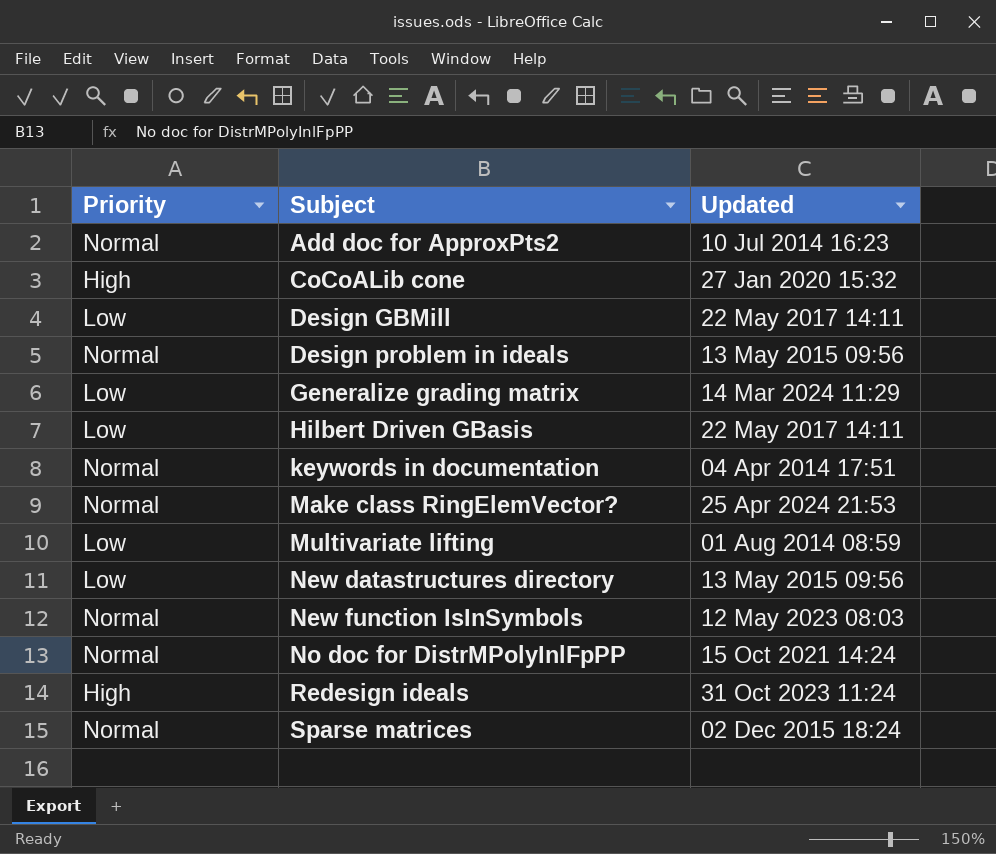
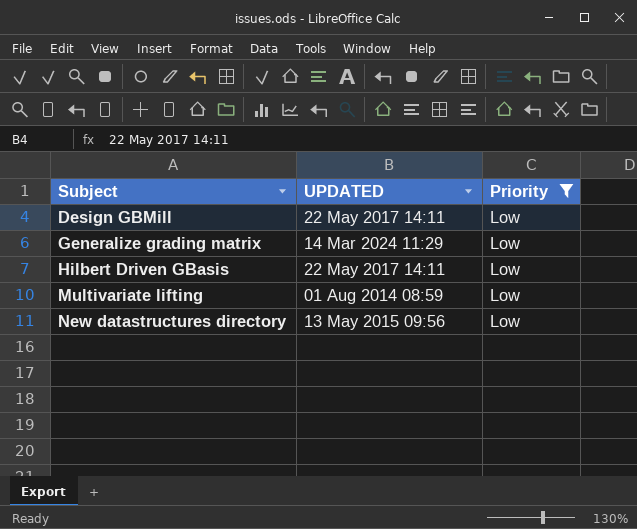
filter: none -> Priority = Low
column name: Updated -> UPDATED
column Priority | position: 1 -> 3

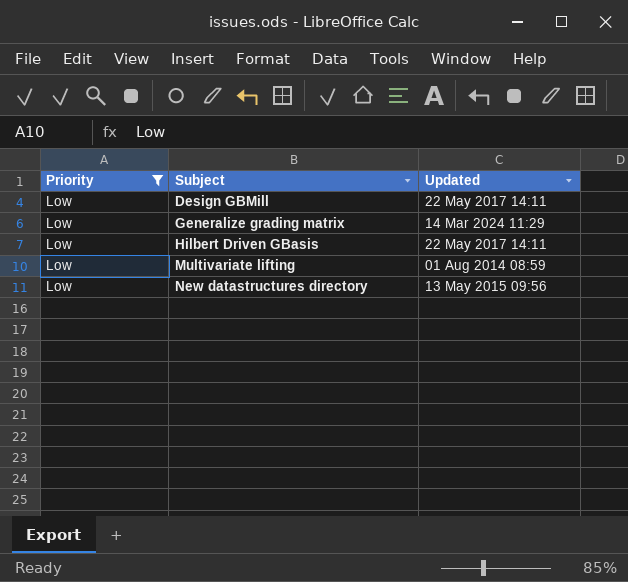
column Priority | position: 3 -> 1
column name: UPDATED -> Updated

